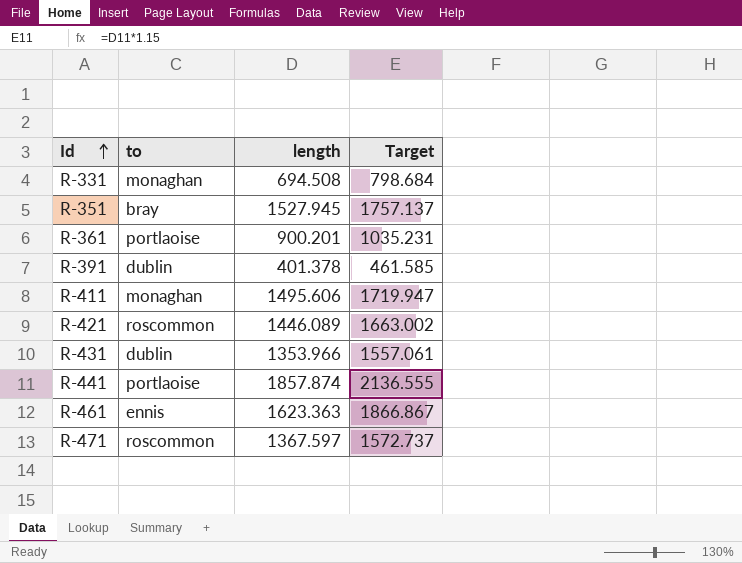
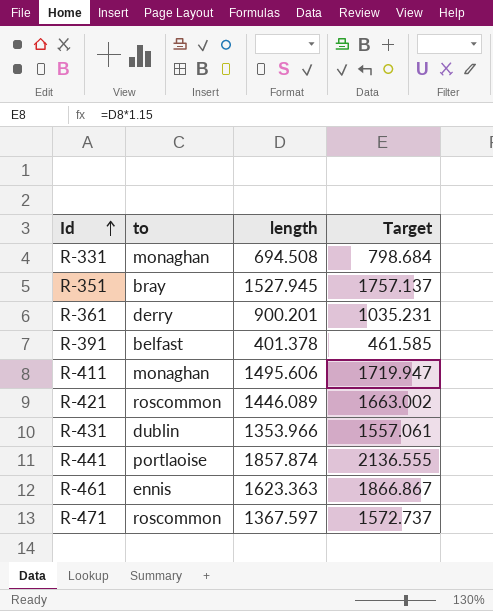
R-361 | to: portlaoise -> derry
R-391 | to: dublin -> belfast

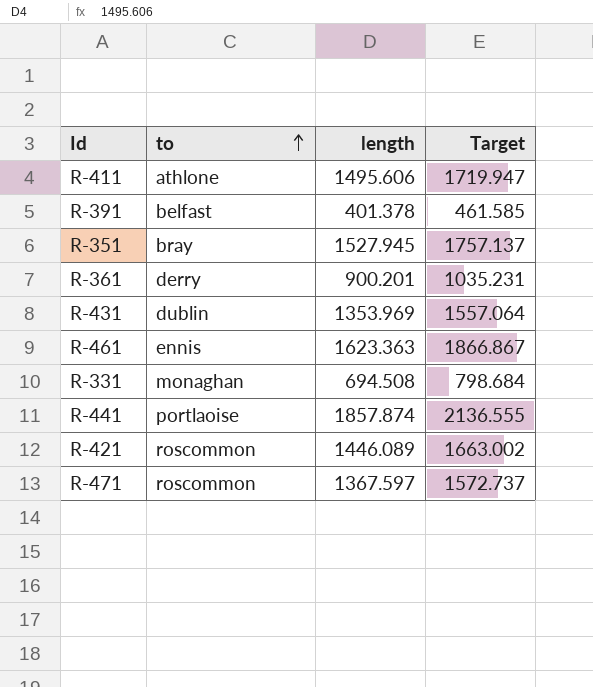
row order: Id ascending -> to ascending
R-411 | to: monaghan -> athlone
R-431 | length: 1353.966 -> 1353.969
R-431 | Target: 1557.061 -> 1557.064

